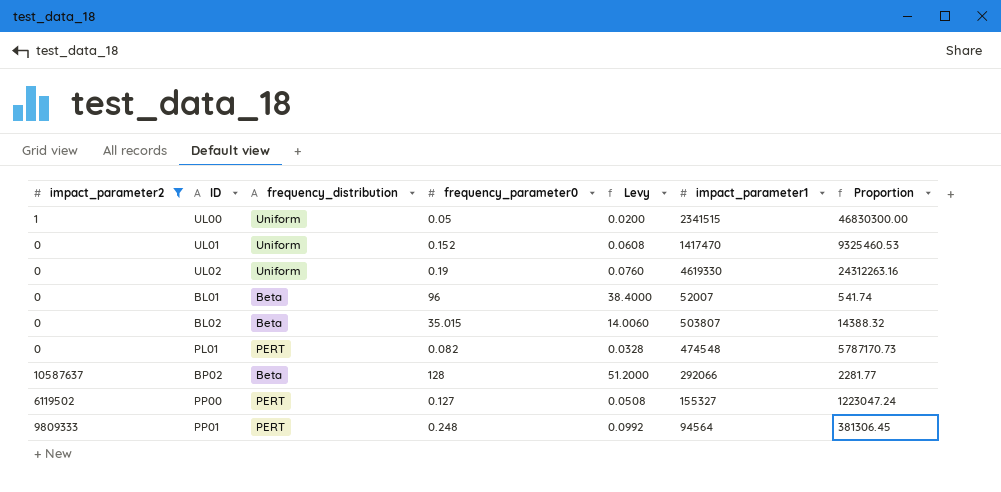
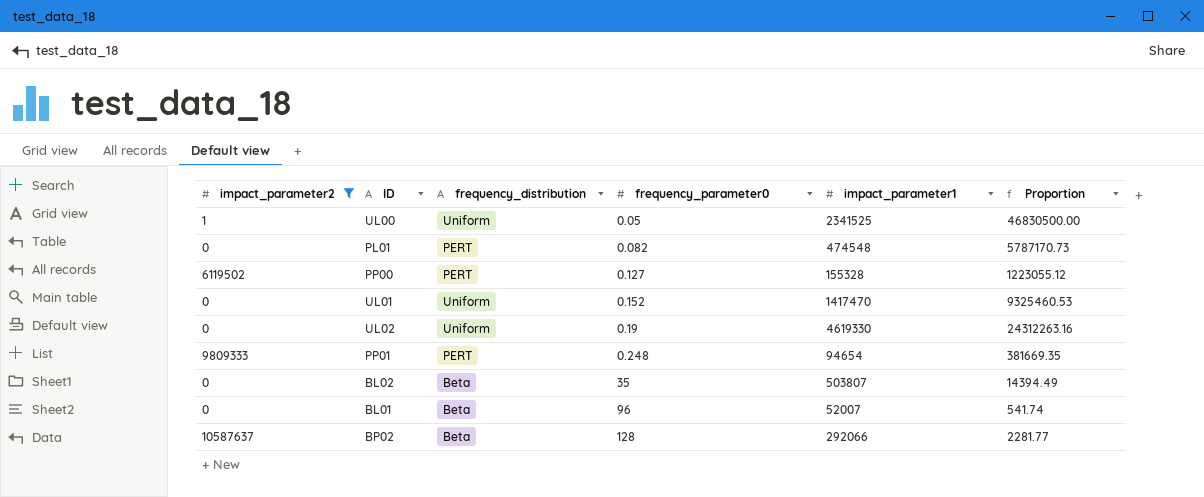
row order: none -> frequency_parameter0 ascending
column Levy | formula: [frequency_parameter0] * 0.4 -> none
UL00 | impact_parameter1: 2341515 -> 2341525
UL00 | Proportion: 46830300.00 -> 46830500.00
PP00 | impact_parameter1: 155327 -> 155328
PP00 | Proportion: 1223047.24 -> 1223055.12
PP01 | impact_parameter1: 94564 -> 94654
PP01 | Proportion: 381306.45 -> 381669.35
BL02 | frequency_parameter0: 35.015 -> 35
BL02 | Proportion: 14388.32 -> 14394.49

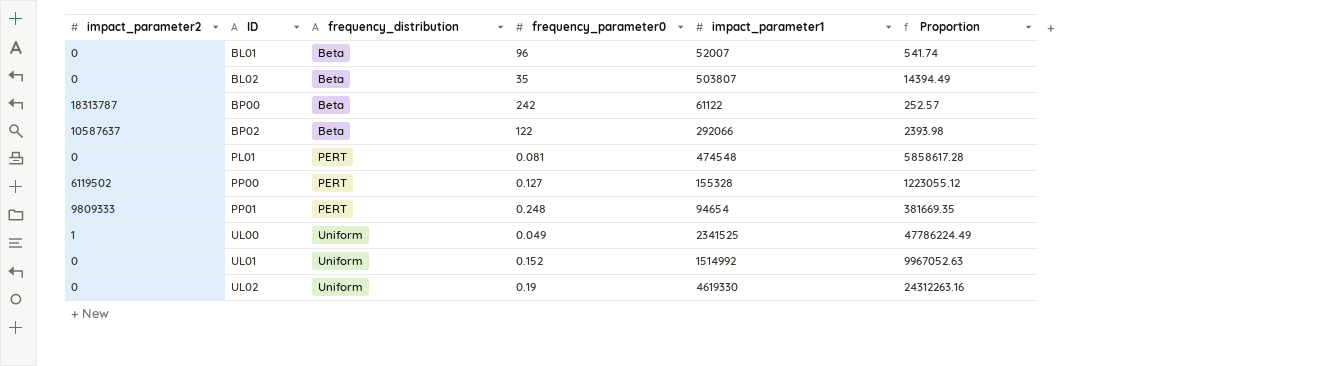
filter: impact_parameter2 != 18313787 -> none
row order: frequency_parameter0 ascending -> ID ascending
BP02 | frequency_parameter0: 128 -> 122
BP02 | Proportion: 2281.77 -> 2393.98
PL01 | frequency_parameter0: 0.082 -> 0.081
PL01 | Proportion: 5787170.73 -> 5858617.28
UL00 | frequency_parameter0: 0.05 -> 0.049
UL00 | Proportion: 46830500.00 -> 47786224.49
UL01 | impact_parameter1: 1417470 -> 1514992
UL01 | Proportion: 9325460.53 -> 9967052.63

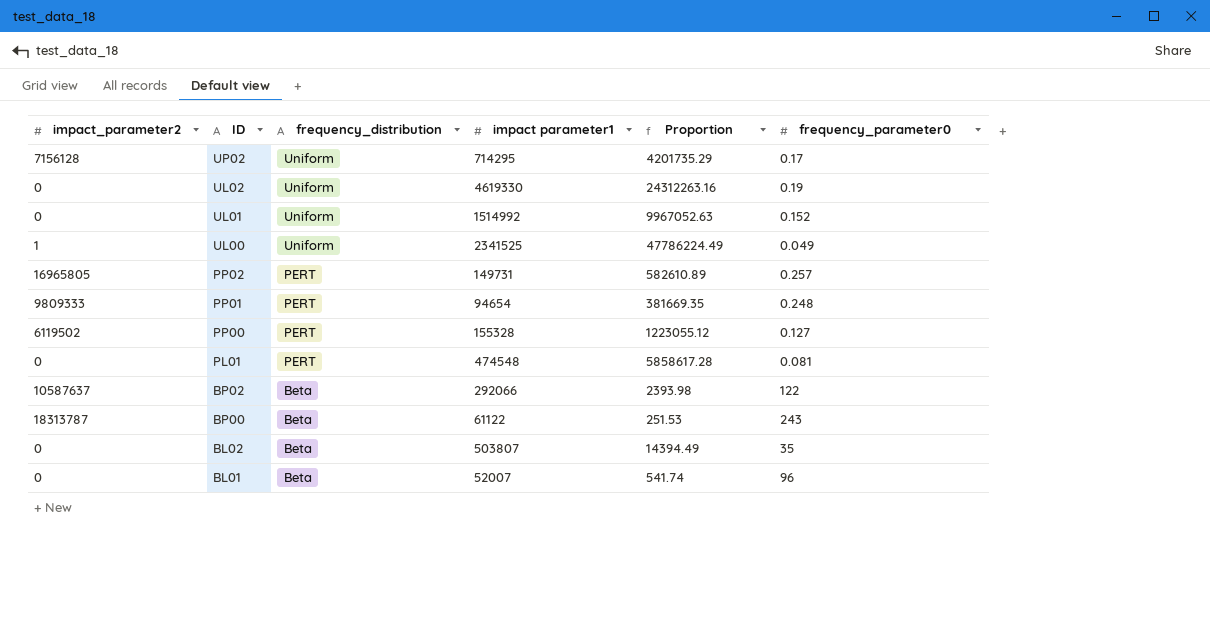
row order: ID ascending -> ID descending
column name: impact_parameter1 -> impact parameter1
column frequency_parameter0 | position: 4 -> 6
row UP02: none -> 7156128 | Uniform | 714295 | 4201735.29 | 0.17
row PP02: none -> 16965805 | PERT | 149731 | 582610.89 | 0.257
BP00 | Proportion: 252.57 -> 251.53
BP00 | frequency_parameter0: 242 -> 243

